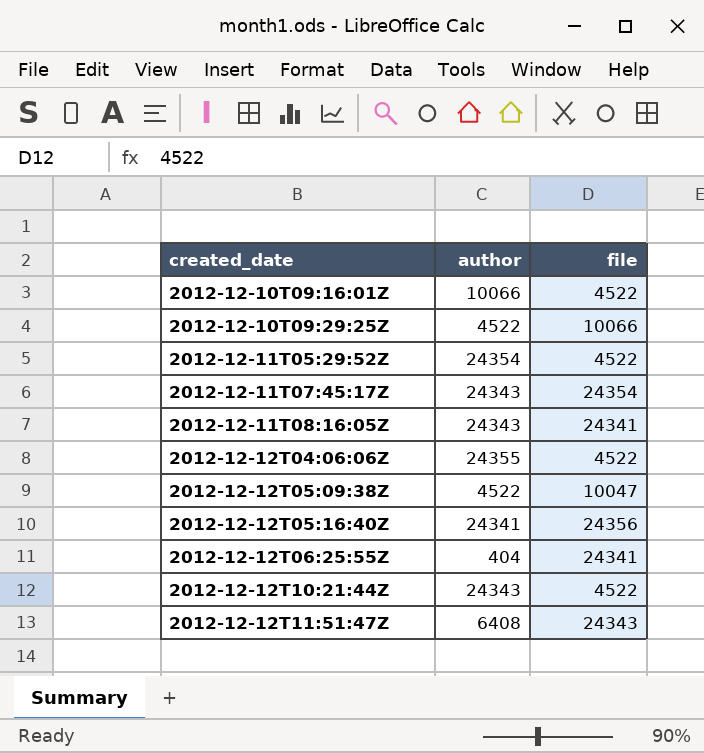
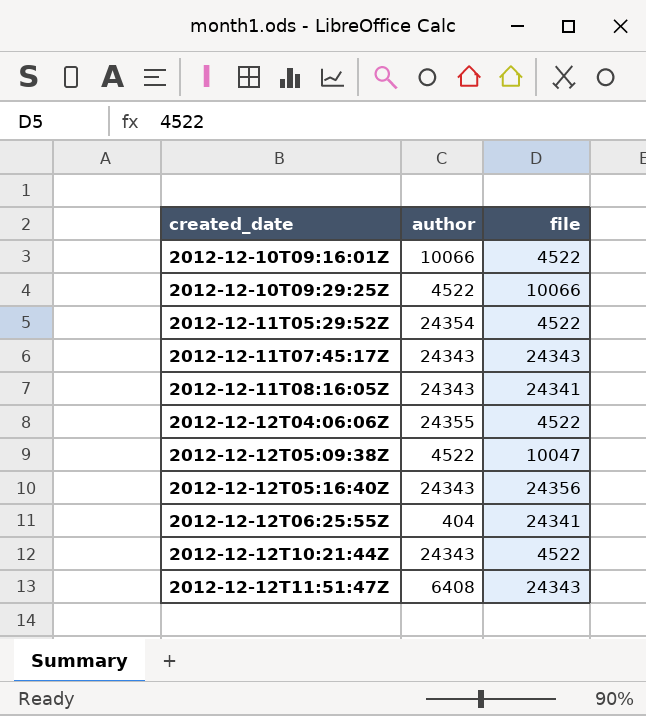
2012-12-11T07:45:17Z | file: 24354 -> 24343
2012-12-12T05:16:40Z | author: 24341 -> 24343

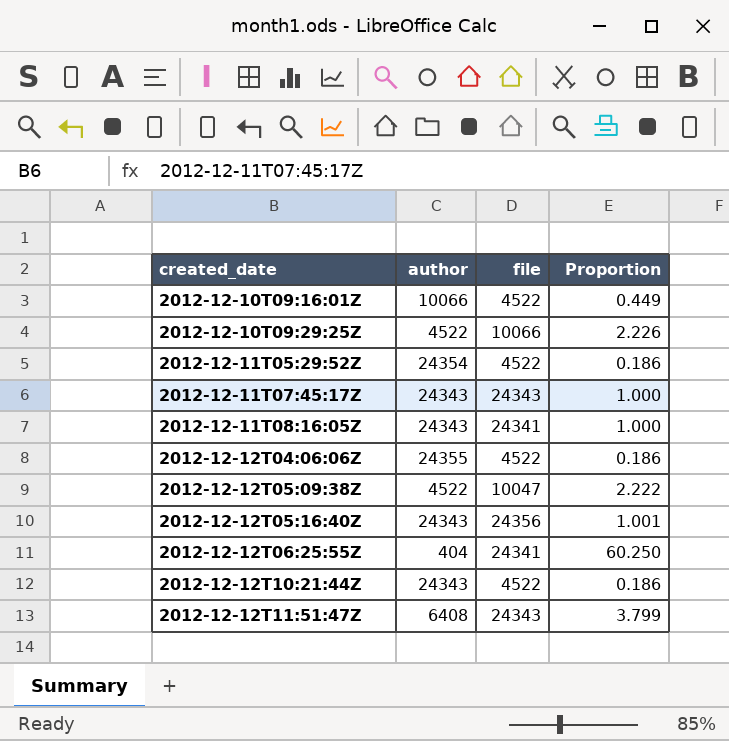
column Proportion | formula: none -> [file] / [author]

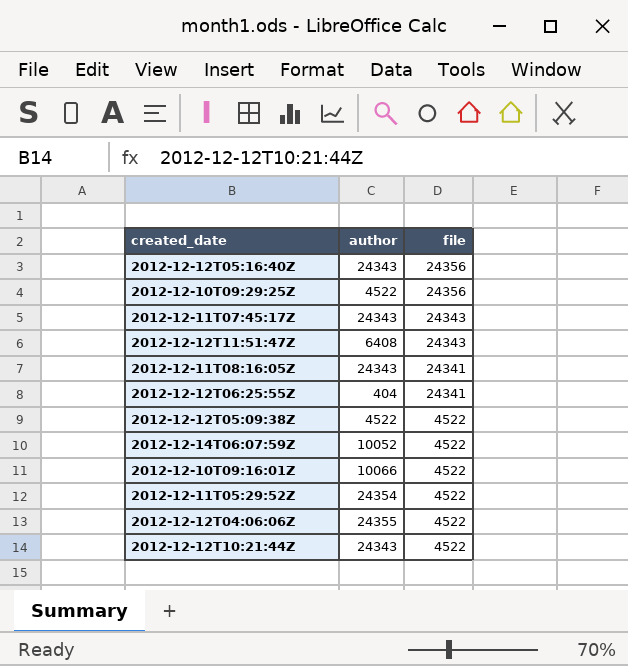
row order: created_date ascending -> file descending
column Proportion | formula: [file] / [author] -> none
2012-12-10T09:29:25Z | file: 10066 -> 24356
2012-12-12T05:09:38Z | file: 10047 -> 4522
row 2012-12-14T06:07:59Z: none -> 10052 | 4522

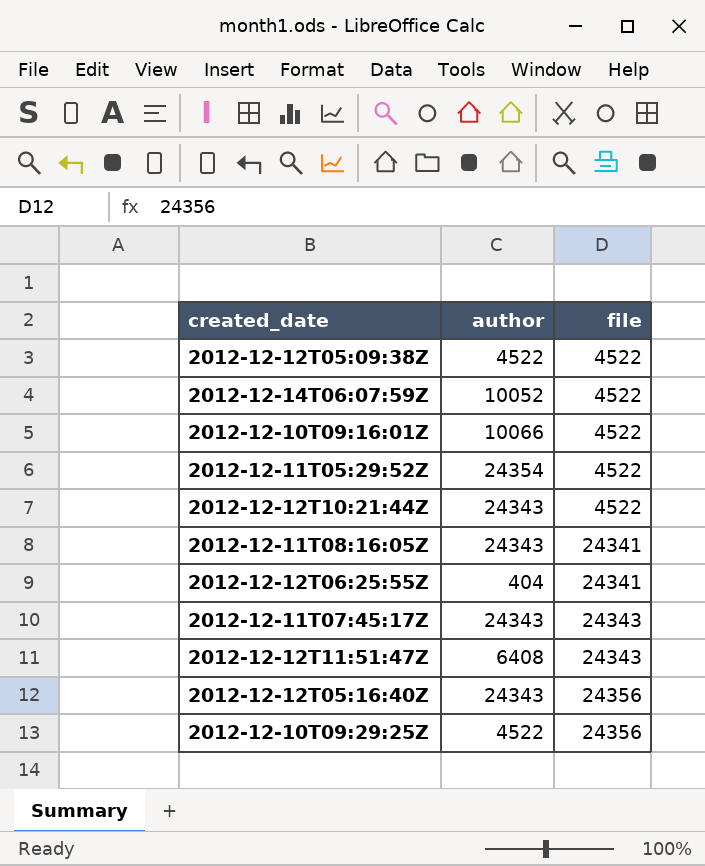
row order: file descending -> file ascending
row 2012-12-12T04:06:06Z: 24355 | 4522 -> none

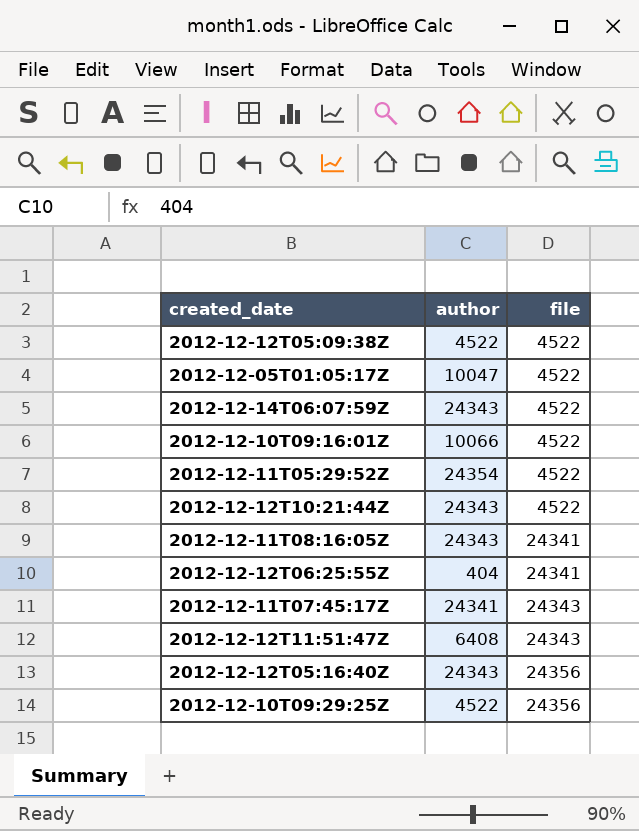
row 2012-12-05T01:05:17Z: none -> 10047 | 4522
2012-12-14T06:07:59Z | author: 10052 -> 24343
2012-12-11T07:45:17Z | author: 24343 -> 24341

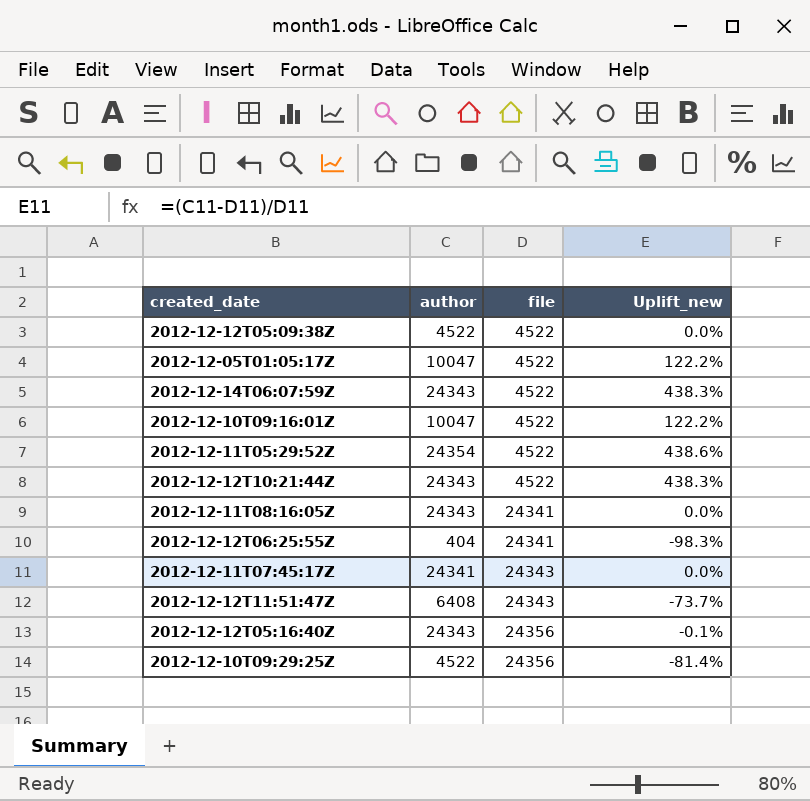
column Uplift_new | formula: none -> ([author] - [file]) / [file]
2012-12-10T09:16:01Z | author: 10066 -> 10047

